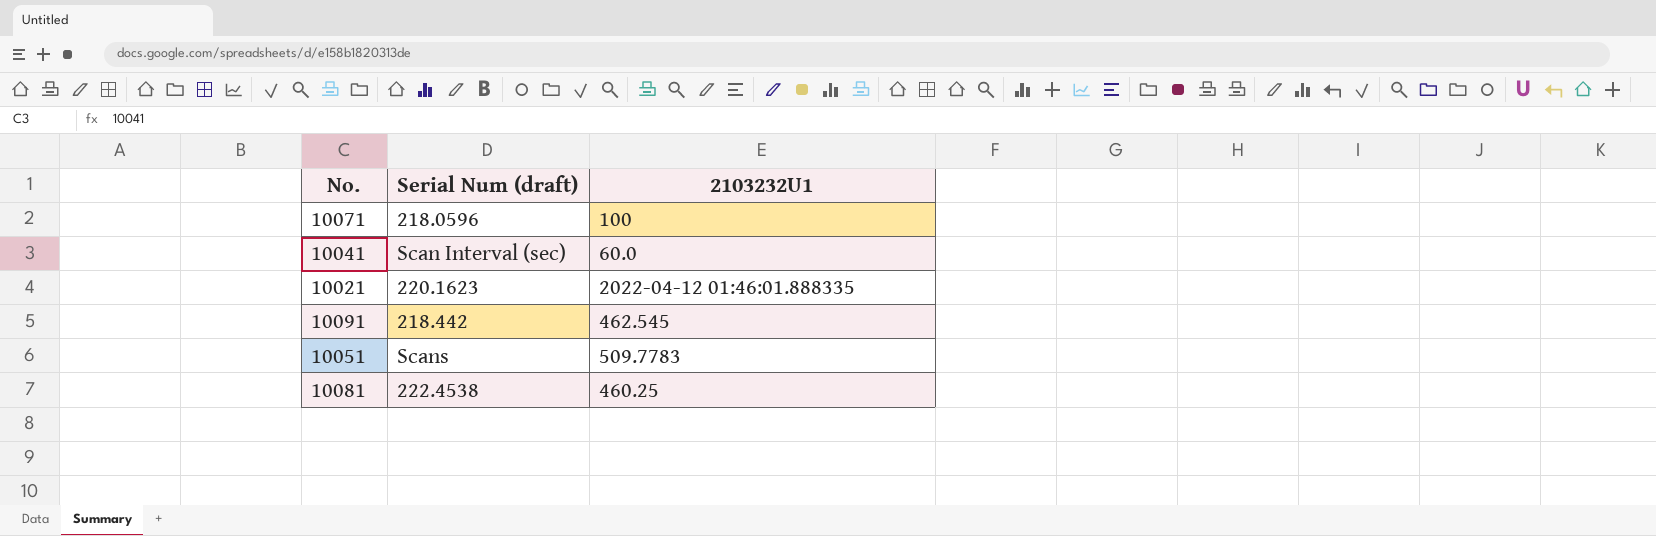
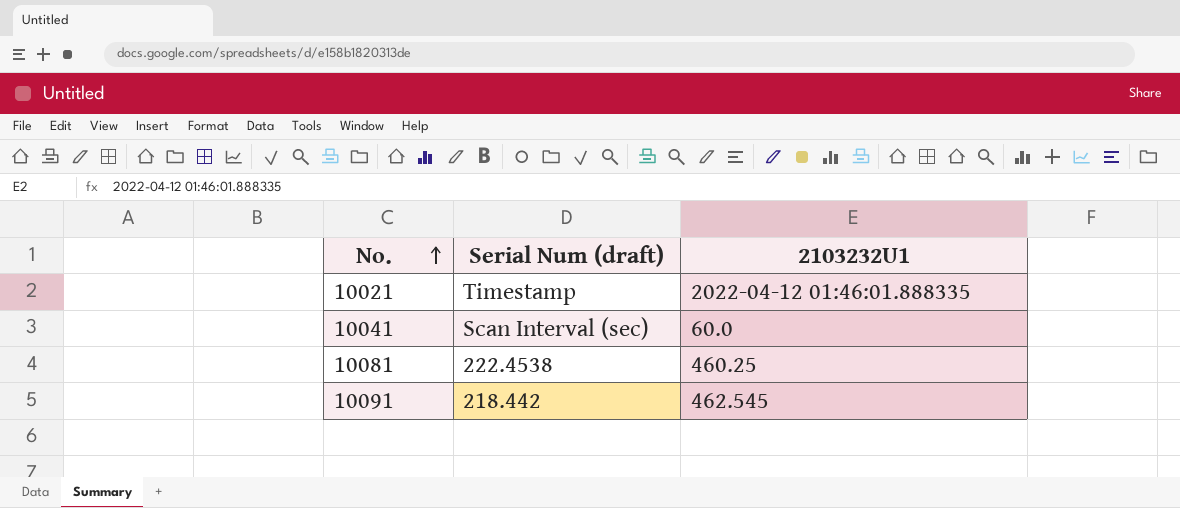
row order: none -> No. ascending
row 10071: 218.0596 | 100 -> none
row 10051: Scans | 509.7783 -> none
10021 | Serial Num (draft): 220.1623 -> Timestamp

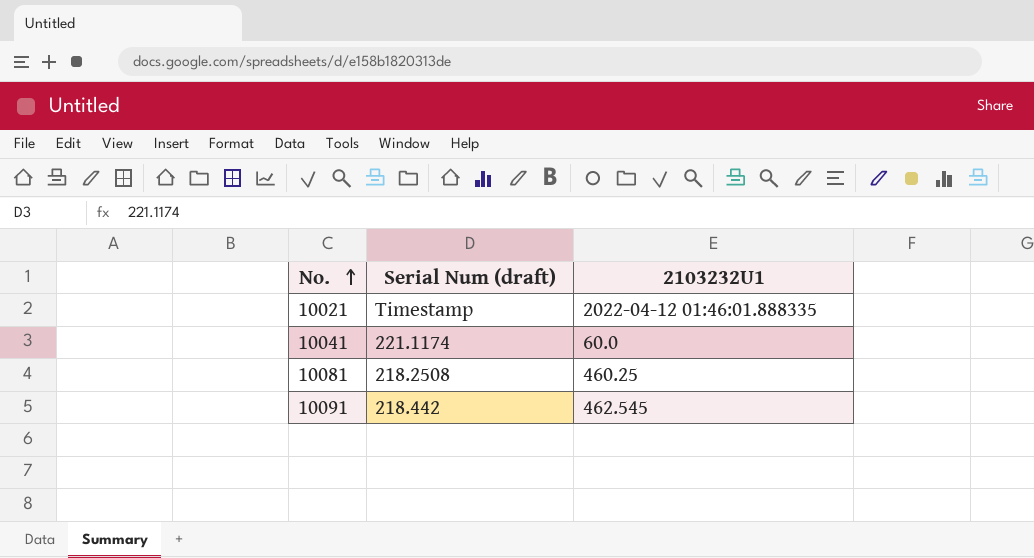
10041 | Serial Num (draft): Scan Interval (sec) -> 221.1174
10081 | Serial Num (draft): 222.4538 -> 218.2508

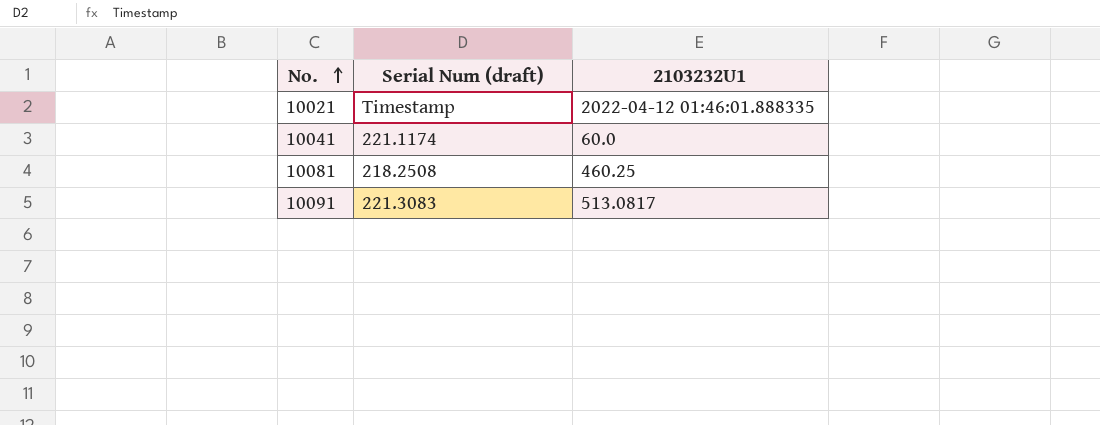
10091 | Serial Num (draft): 218.442 -> 221.3083
10091 | 2103232U1: 462.545 -> 513.0817

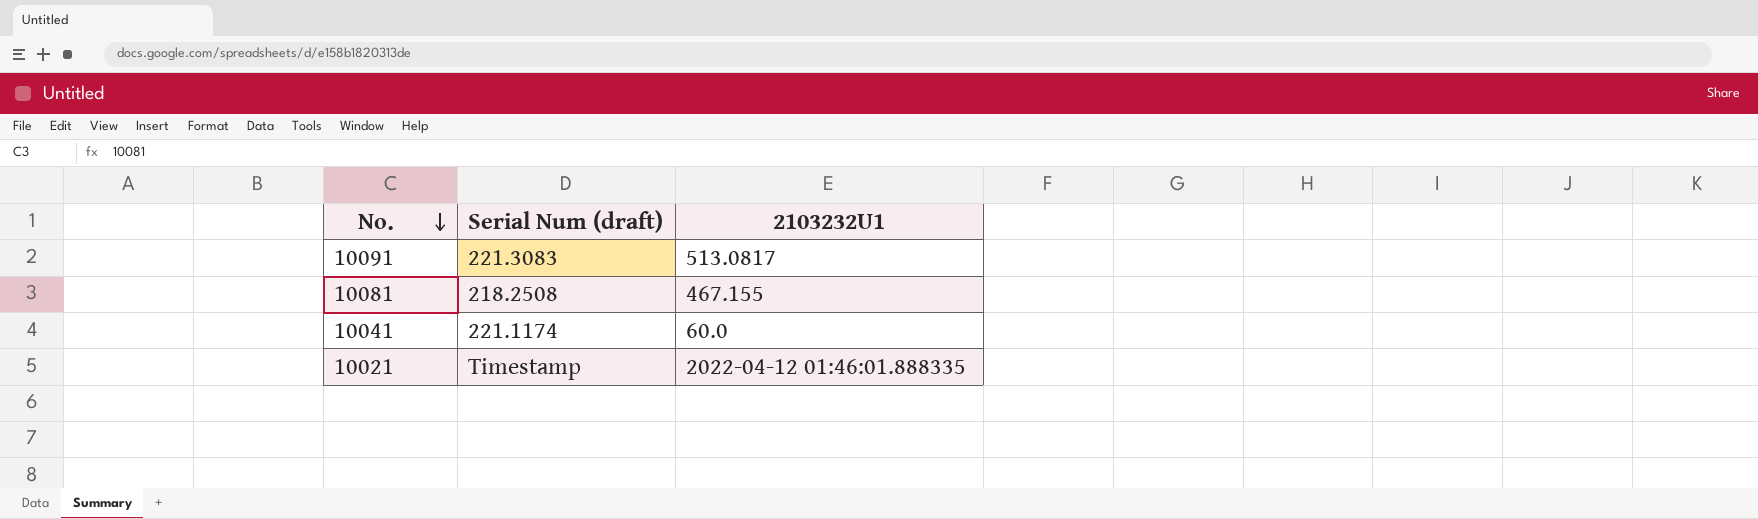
row order: No. ascending -> No. descending
10081 | 2103232U1: 460.25 -> 467.155

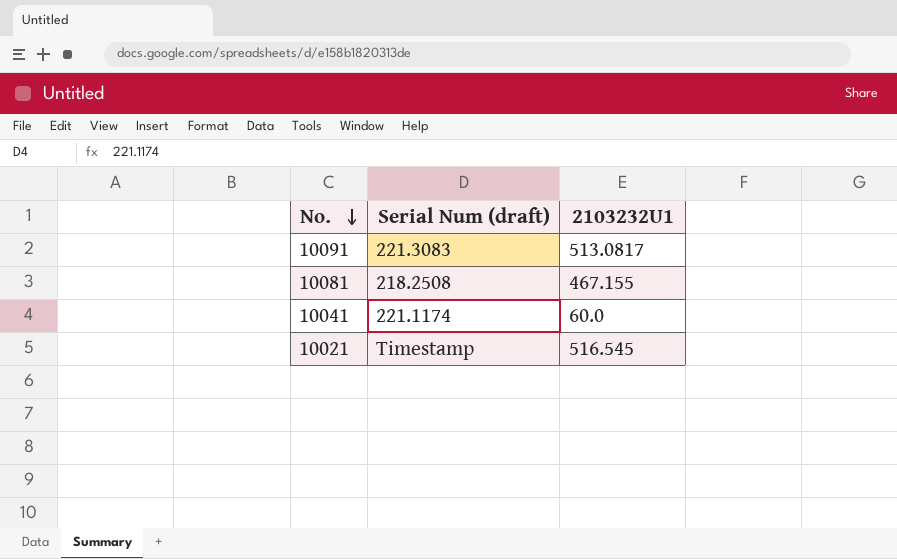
10021 | 2103232U1: 2022-04-12 01:46:01.888335 -> 516.545

